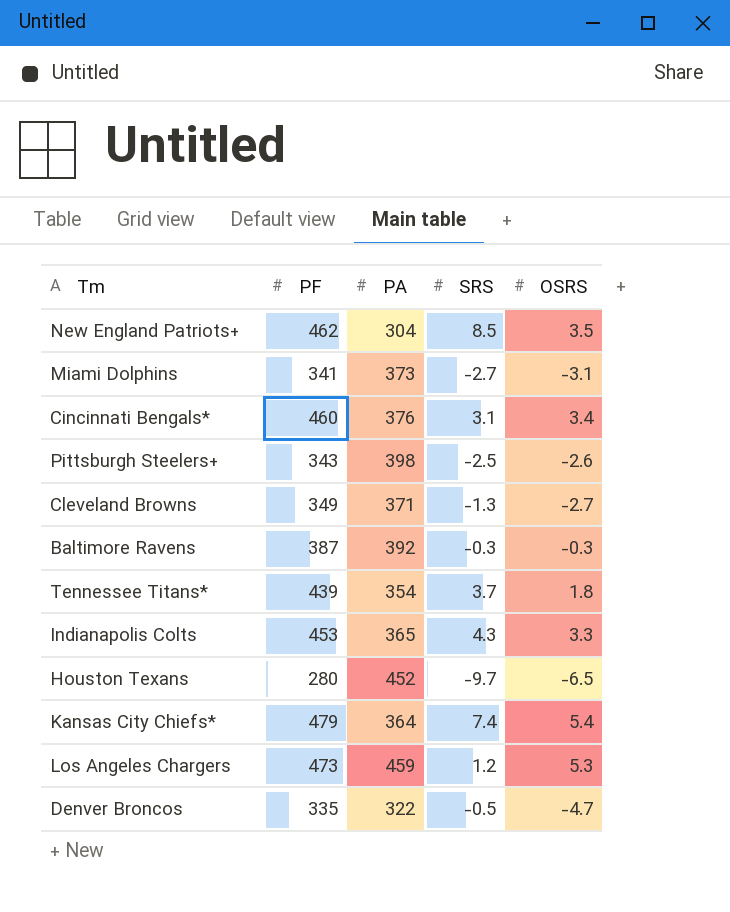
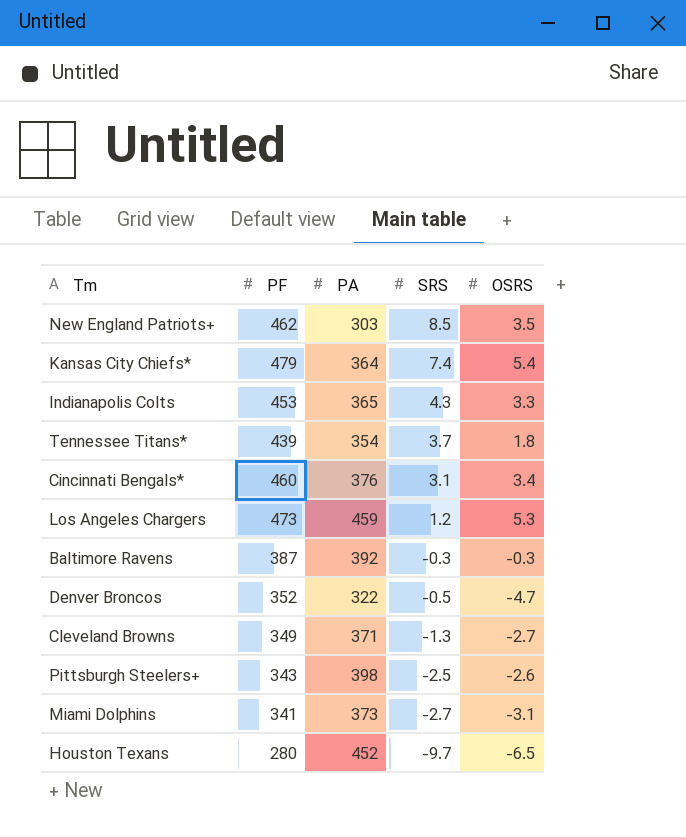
row order: none -> SRS descending
New England Patriots+ | PA: 304 -> 303
Denver Broncos | PF: 335 -> 352

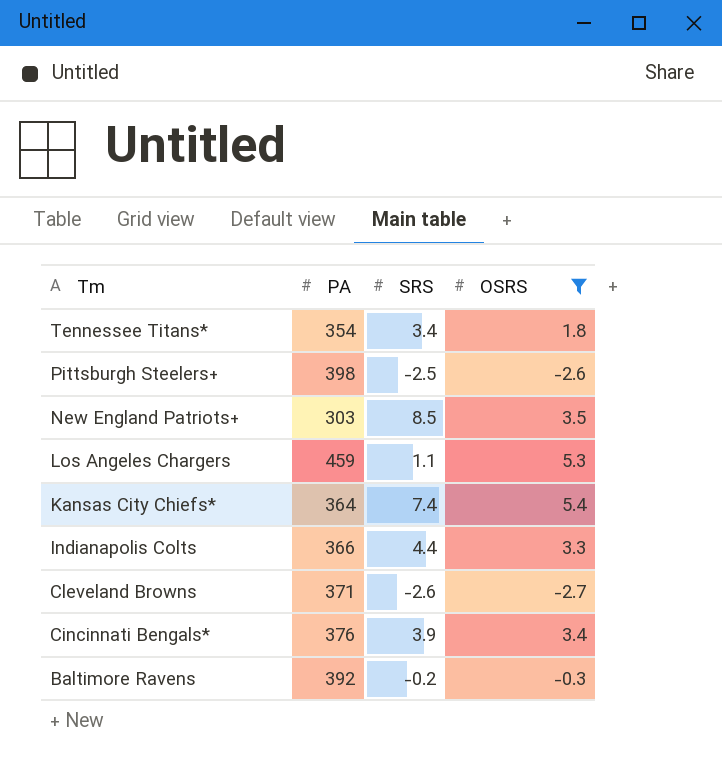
filter: none -> OSRS >= -2.7
row order: SRS descending -> Tm descending
column PF | position: 2 -> none
Tennessee Titans* | SRS: 3.7 -> 3.4
Los Angeles Chargers | SRS: 1.2 -> 1.1
Indianapolis Colts | PA: 365 -> 366
Indianapolis Colts | SRS: 4.3 -> 4.4
Cleveland Browns | SRS: -1.3 -> -2.6
Cincinnati Bengals* | SRS: 3.1 -> 3.9
Baltimore Ravens | SRS: -0.3 -> -0.2

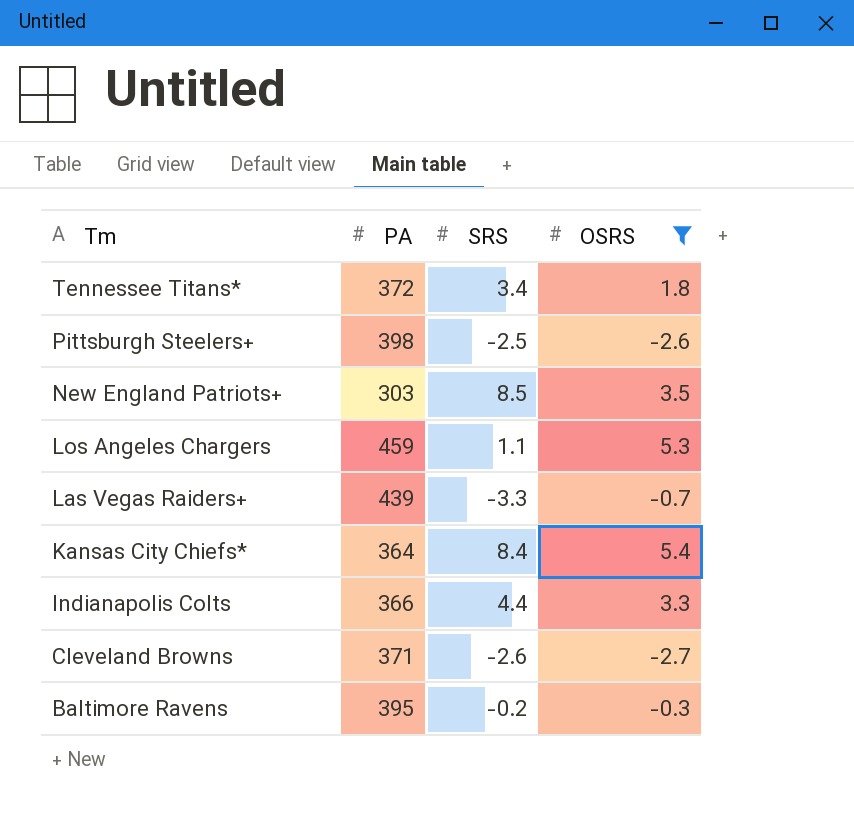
row Cincinnati Bengals*: 376 | 3.9 | 3.4 -> none
Tennessee Titans* | PA: 354 -> 372
row Las Vegas Raiders+: none -> 439 | -3.3 | -0.7
Kansas City Chiefs* | SRS: 7.4 -> 8.4
Baltimore Ravens | PA: 392 -> 395

